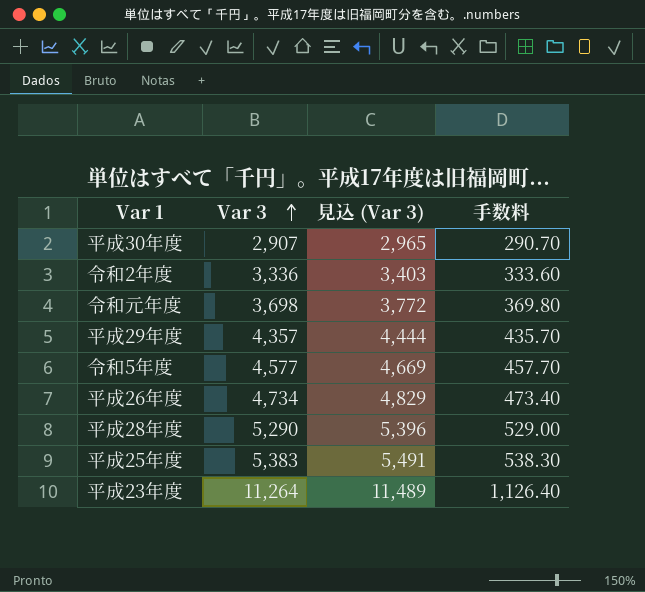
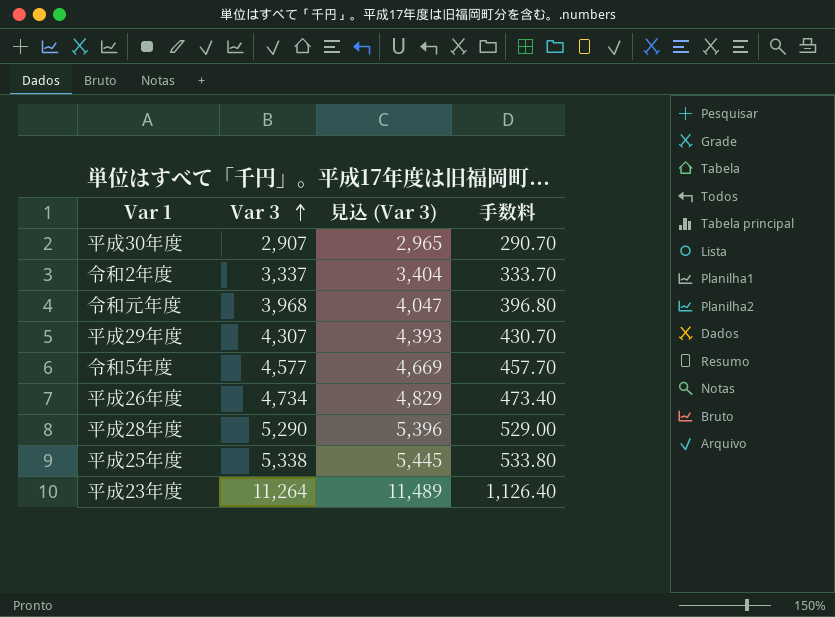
令和2年度 | Var 3: 3,336 -> 3,337
令和2年度 | 見込 (Var 3): 3,403 -> 3,404
令和2年度 | 手数料: 333.60 -> 333.70
令和元年度 | Var 3: 3,698 -> 3,968
令和元年度 | 見込 (Var 3): 3,772 -> 4,047
令和元年度 | 手数料: 369.80 -> 396.80
平成29年度 | Var 3: 4,357 -> 4,307
平成29年度 | 見込 (Var 3): 4,444 -> 4,393
平成29年度 | 手数料: 435.70 -> 430.70
平成25年度 | Var 3: 5,383 -> 5,338
平成25年度 | 見込 (Var 3): 5,491 -> 5,445
平成25年度 | 手数料: 538.30 -> 533.80

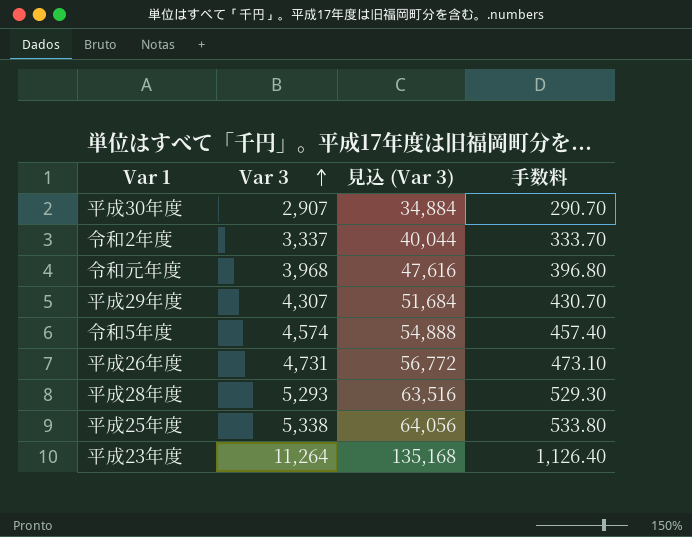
column 見込 (Var 3) | formula: [Var 3] * 1.02 -> [Var 3] * 12
令和5年度 | Var 3: 4,577 -> 4,574
令和5年度 | 手数料: 457.70 -> 457.40
平成26年度 | Var 3: 4,734 -> 4,731
平成26年度 | 手数料: 473.40 -> 473.10
平成28年度 | Var 3: 5,290 -> 5,293
平成28年度 | 手数料: 529.00 -> 529.30

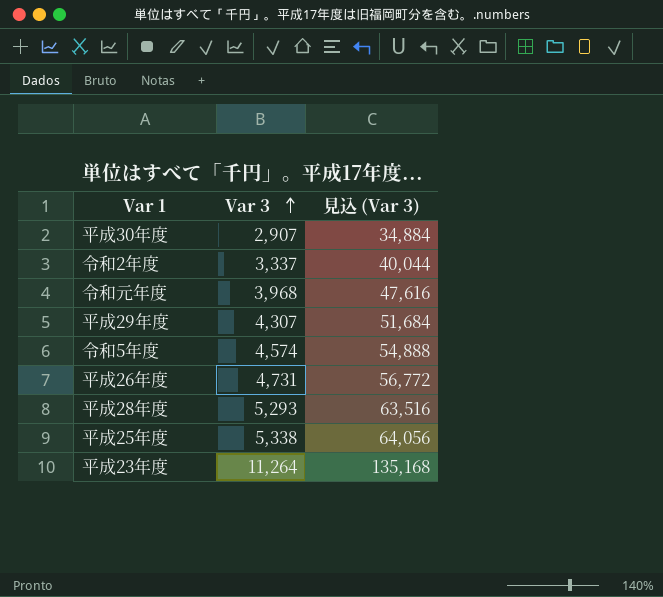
column 手数料 | formula: [Var 3] * 0.1 -> none

